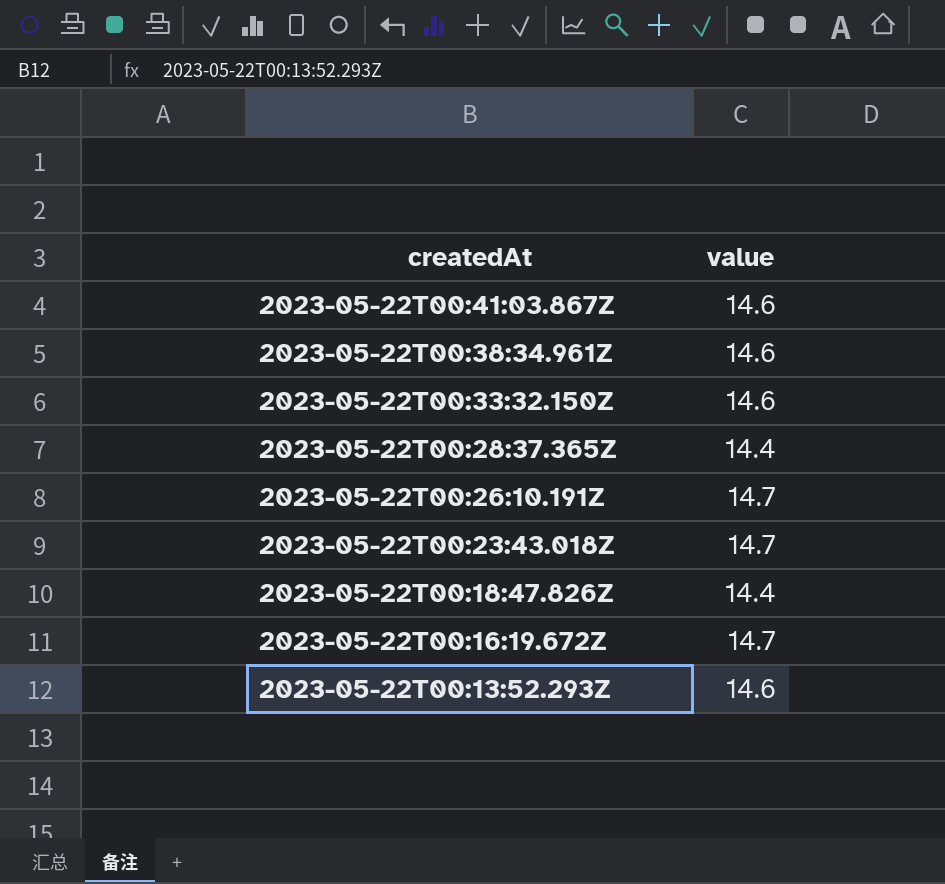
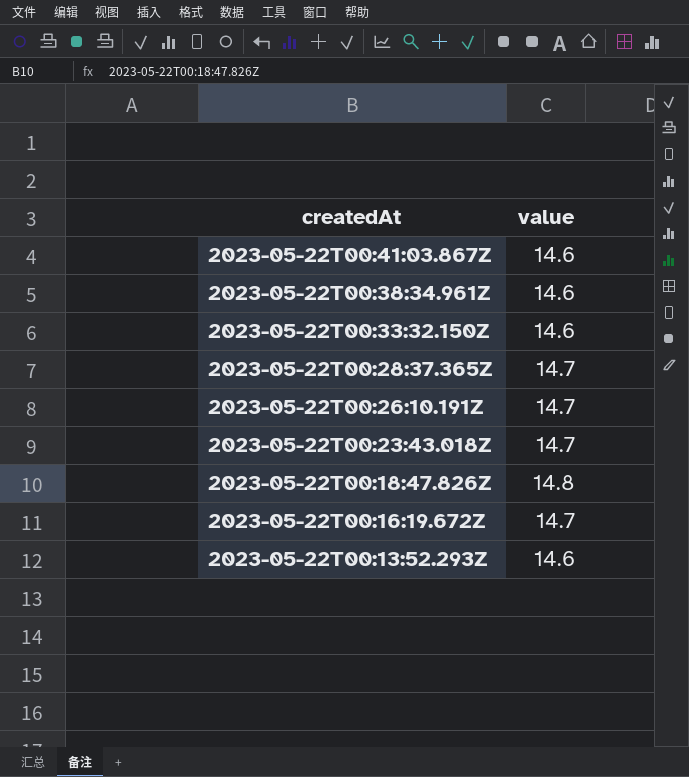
2023-05-22T00:28:37.365Z | value: 14.4 -> 14.7
2023-05-22T00:18:47.826Z | value: 14.4 -> 14.8

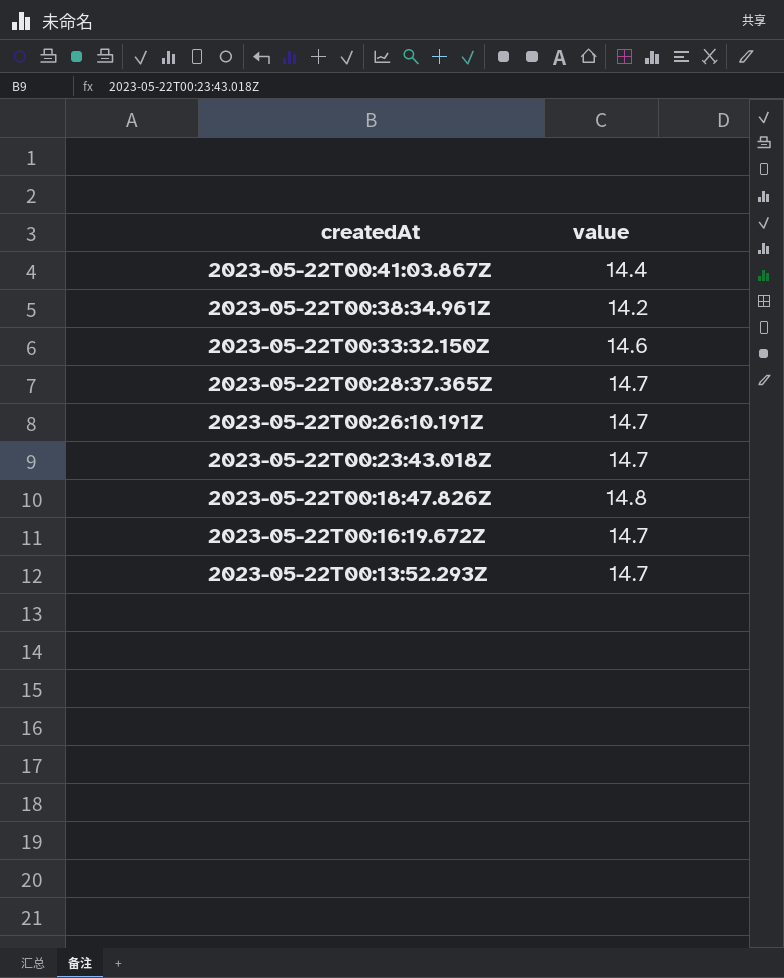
2023-05-22T00:41:03.867Z | value: 14.6 -> 14.4
2023-05-22T00:38:34.961Z | value: 14.6 -> 14.2
2023-05-22T00:13:52.293Z | value: 14.6 -> 14.7

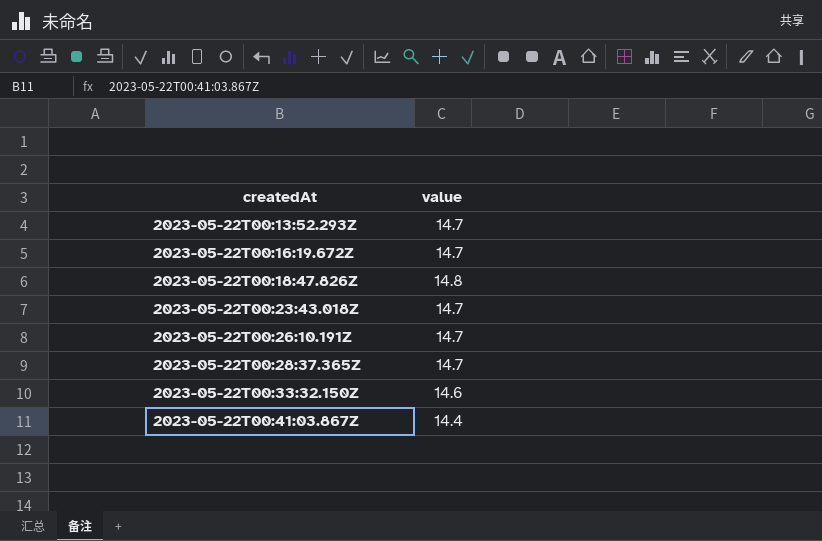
row order: createdAt descending -> createdAt ascending
row 2023-05-22T00:38:34.961Z: 14.2 -> none

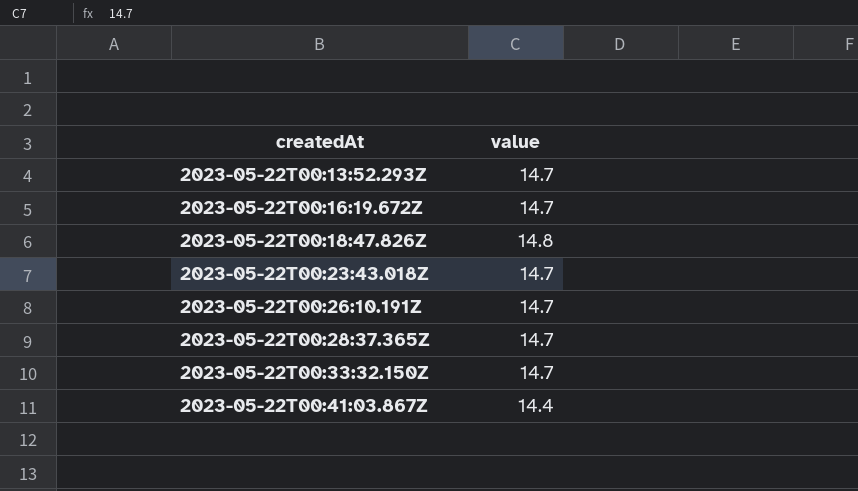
2023-05-22T00:33:32.150Z | value: 14.6 -> 14.7

